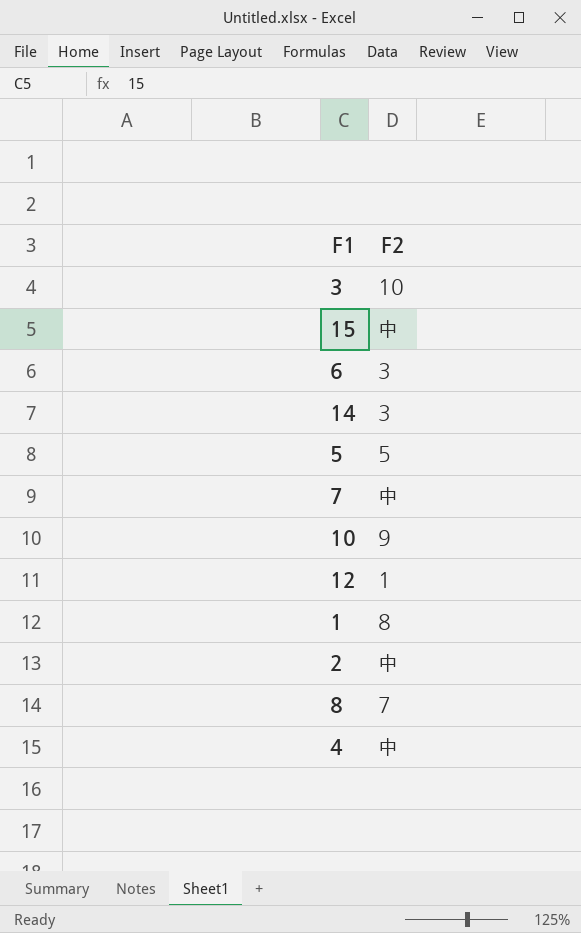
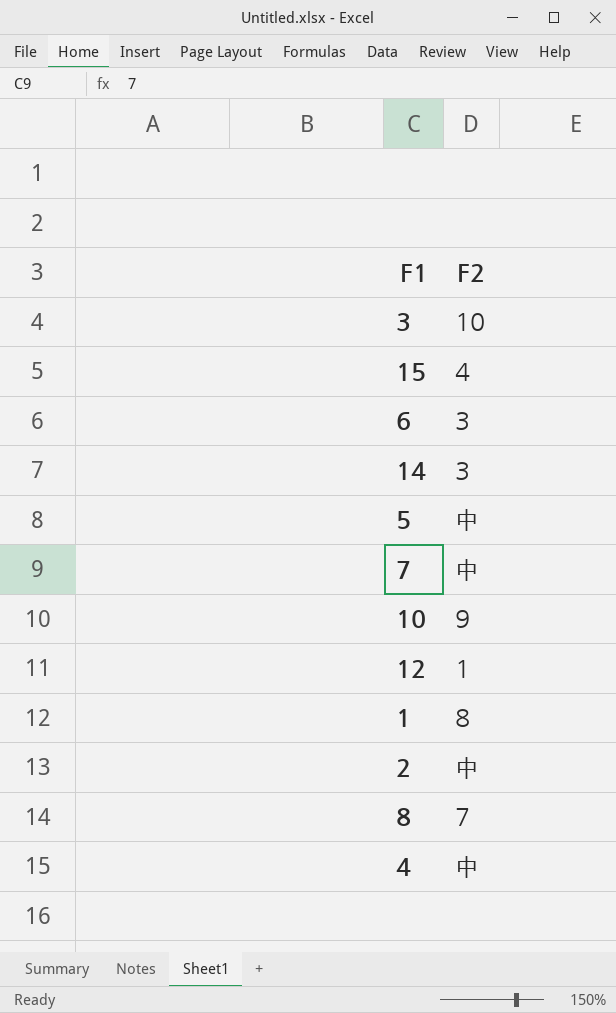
15 | F2: 中 -> 4
5 | F2: 5 -> 中

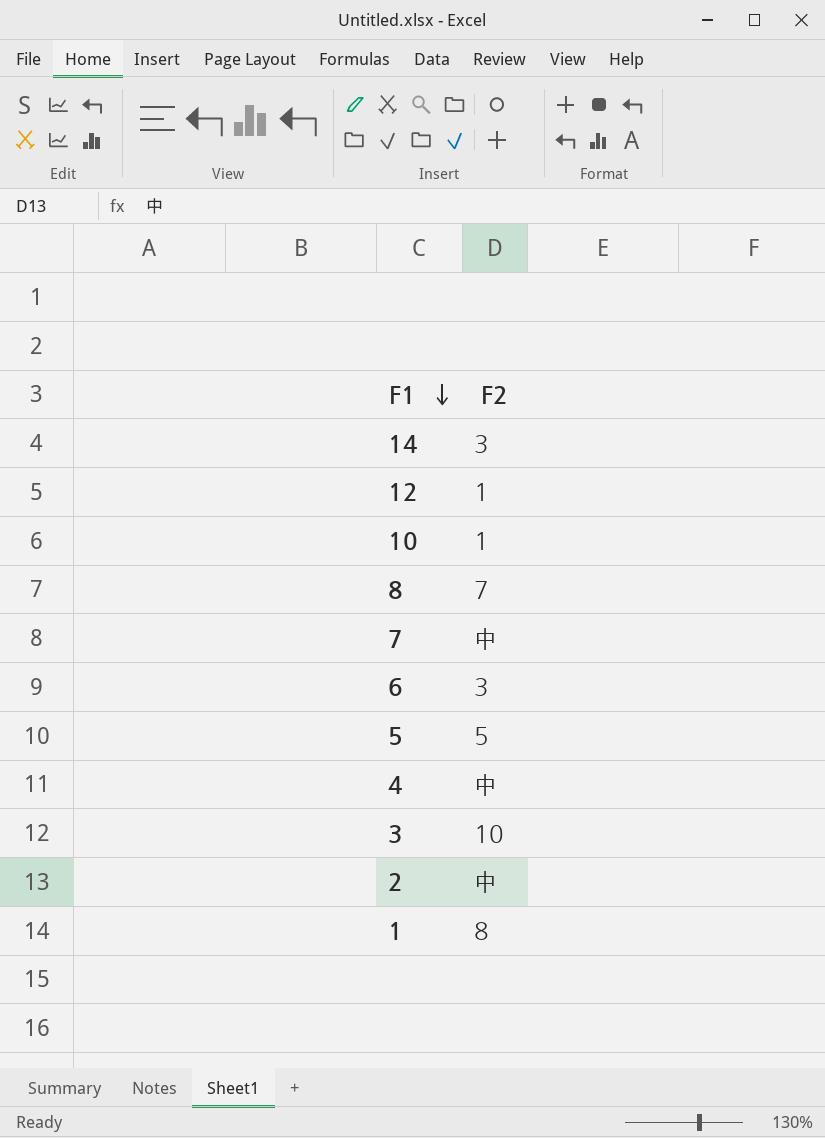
row order: none -> F1 descending
row 15: 4 -> none
10 | F2: 9 -> 1
5 | F2: 中 -> 5

